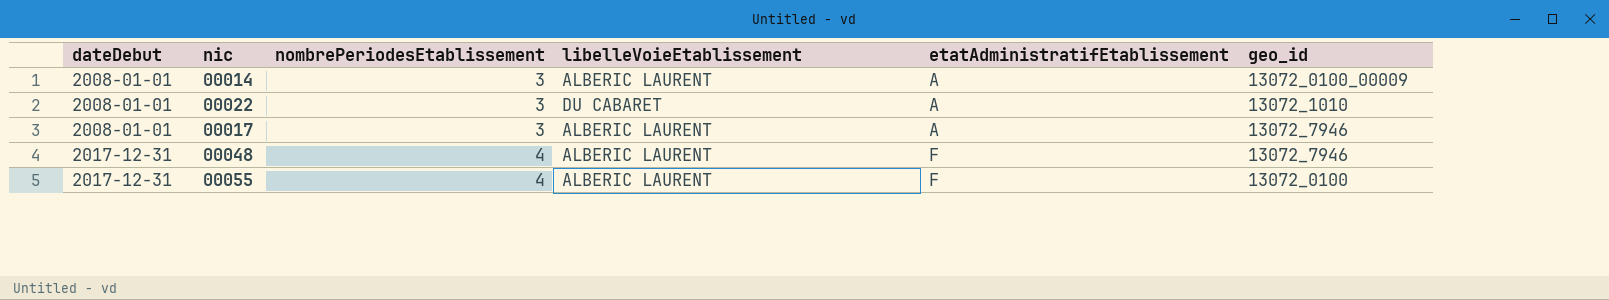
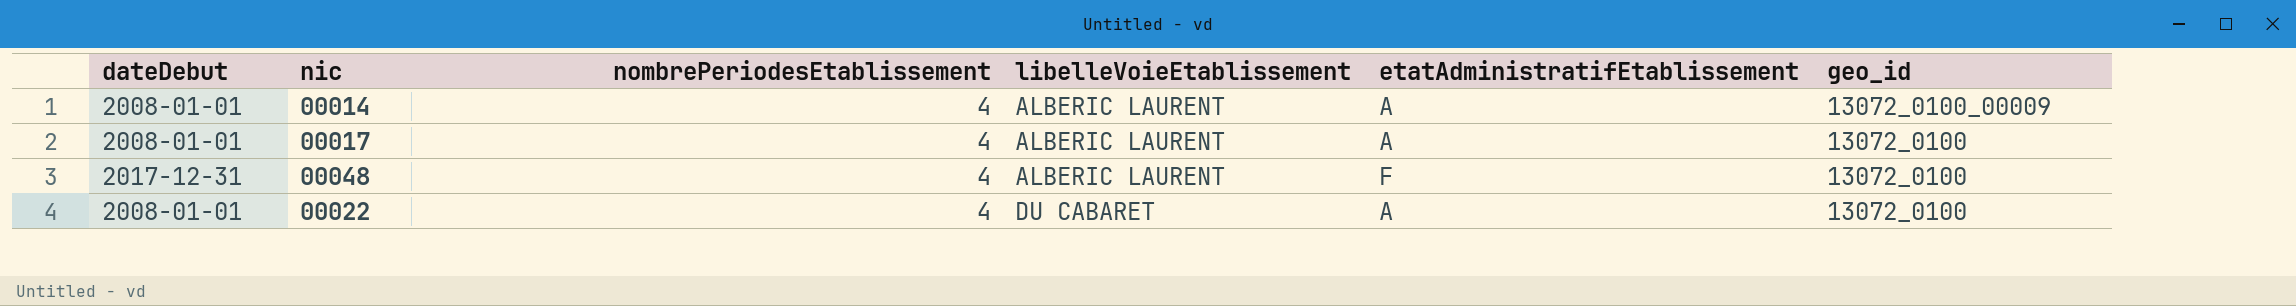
row order: dateDebut ascending -> libelleVoieEtablissement ascending
row 00055: 2017-12-31 | 4 | ALBERIC LAURENT | F | 13072_0100 -> none
00014 | nombrePeriodesEtablissement: 3 -> 4
00017 | nombrePeriodesEtablissement: 3 -> 4
00017 | geo_id: 13072_7946 -> 13072_0100
00048 | geo_id: 13072_7946 -> 13072_0100
00022 | nombrePeriodesEtablissement: 3 -> 4
00022 | geo_id: 13072_1010 -> 13072_0100

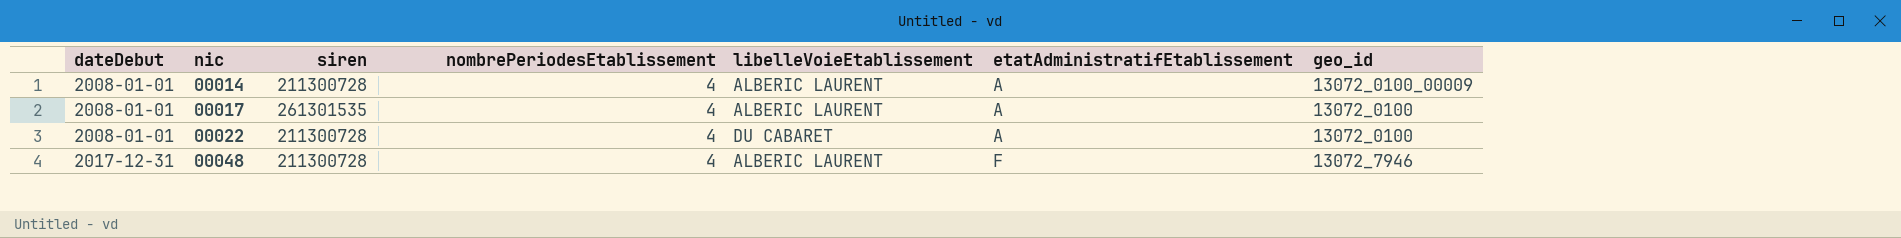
row order: libelleVoieEtablissement ascending -> dateDebut ascending
column siren | position: none -> 3
00048 | geo_id: 13072_0100 -> 13072_7946

